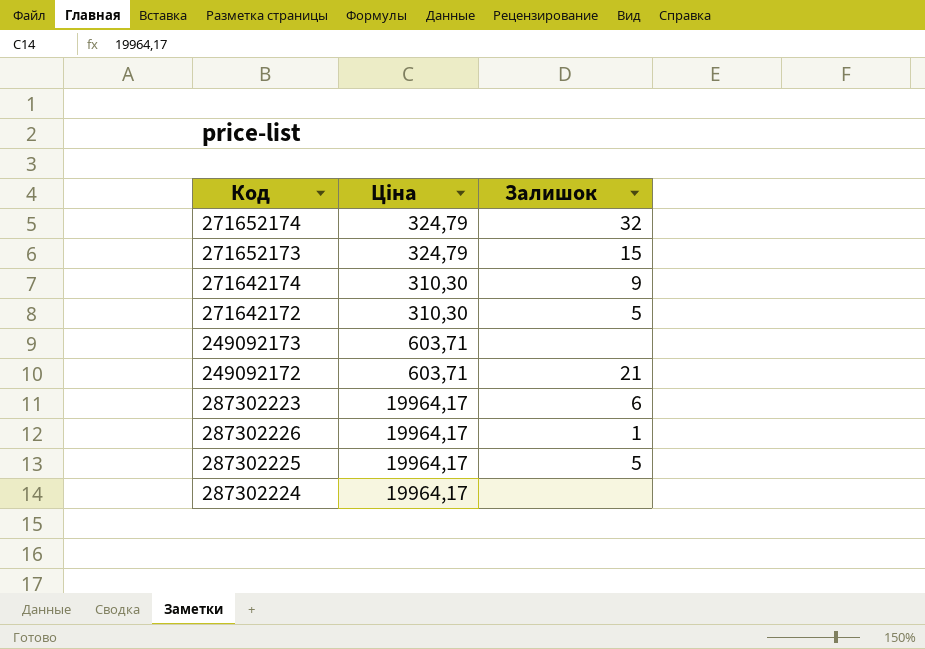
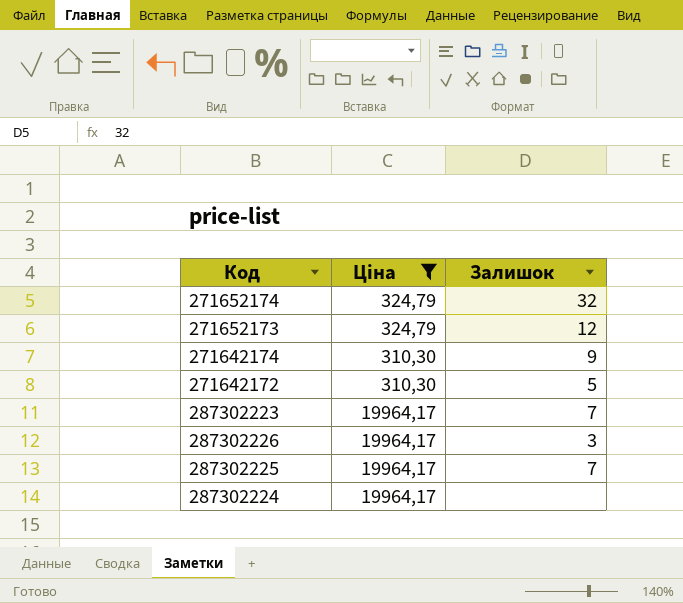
filter: none -> Ціна != 603,71
271652173 | Залишок: 15 -> 12
287302223 | Залишок: 6 -> 7
287302226 | Залишок: 1 -> 3
287302225 | Залишок: 5 -> 7

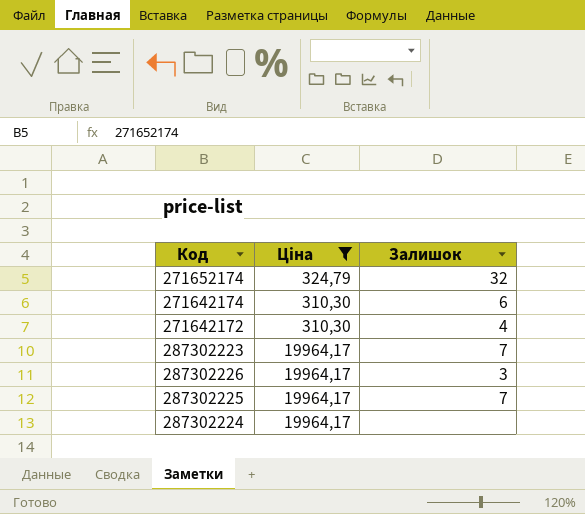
row 271652173: 324,79 | 12 -> none
271642174 | Залишок: 9 -> 6
271642172 | Залишок: 5 -> 4

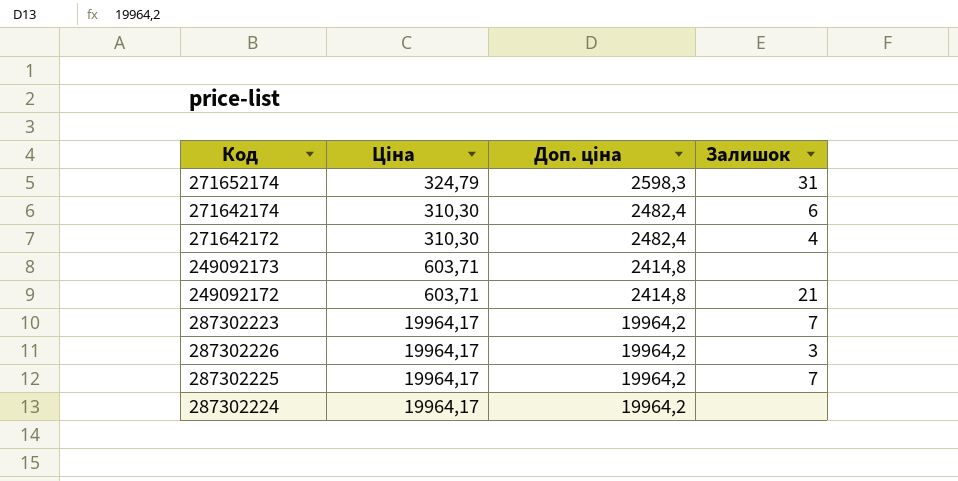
filter: Ціна != 603,71 -> none
column Доп. ціна | position: none -> 3
271652174 | Залишок: 32 -> 31

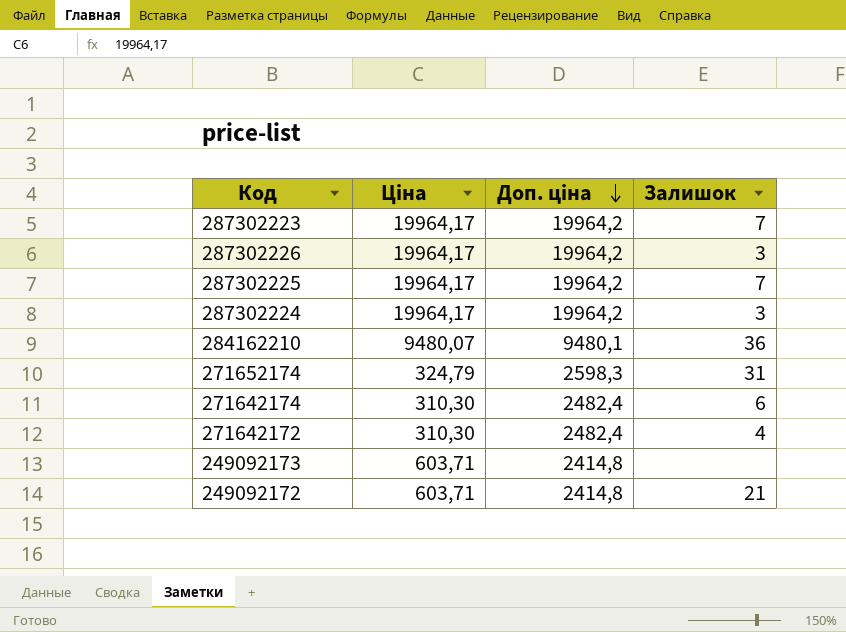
row order: none -> Доп. ціна descending
287302224 | Залишок: none -> 3
row 284162210: none -> 9480,07 | 9480,1 | 36

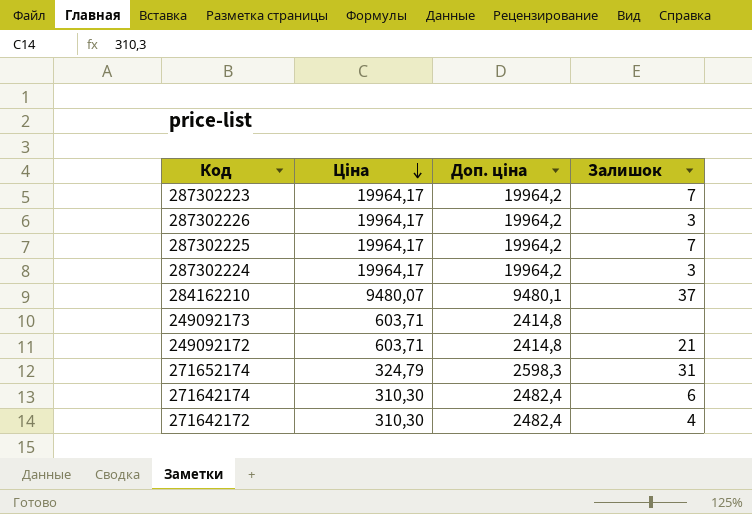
row order: Доп. ціна descending -> Ціна descending
284162210 | Залишок: 36 -> 37

